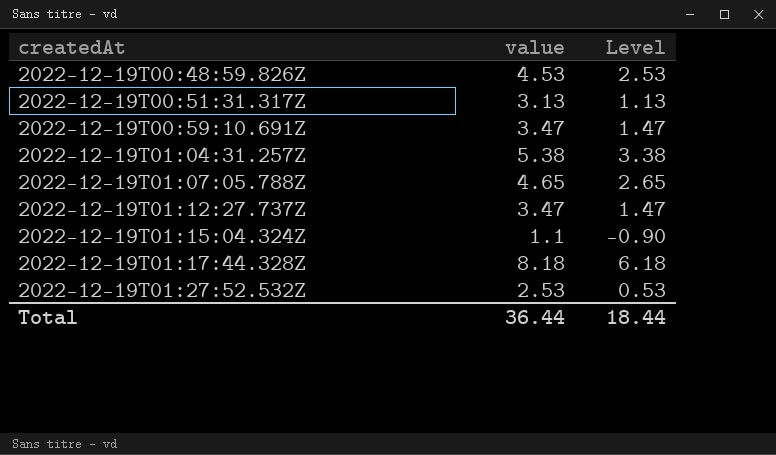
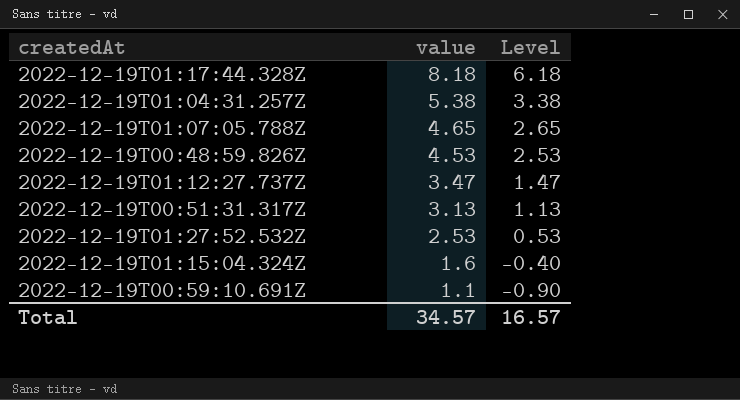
row order: createdAt ascending -> value descending
2022-12-19T01:15:04.324Z | value: 1.1 -> 1.6
2022-12-19T01:15:04.324Z | Level: -0.90 -> -0.40
2022-12-19T00:59:10.691Z | value: 3.47 -> 1.1
2022-12-19T00:59:10.691Z | Level: 1.47 -> -0.90
Total | value: 36.44 -> 34.57
Total | Level: 18.44 -> 16.57

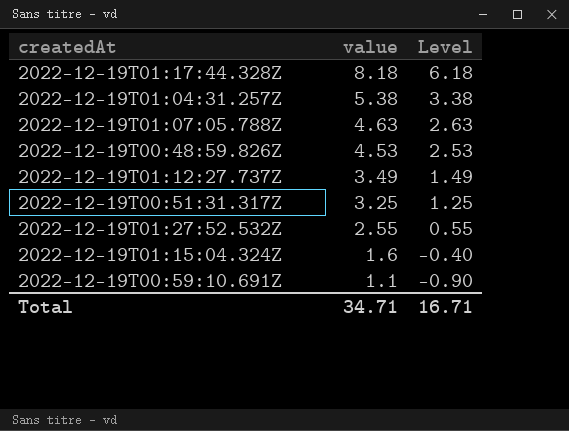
2022-12-19T01:07:05.788Z | value: 4.65 -> 4.63
2022-12-19T01:07:05.788Z | Level: 2.65 -> 2.63
2022-12-19T01:12:27.737Z | value: 3.47 -> 3.49
2022-12-19T01:12:27.737Z | Level: 1.47 -> 1.49
2022-12-19T00:51:31.317Z | value: 3.13 -> 3.25
2022-12-19T00:51:31.317Z | Level: 1.13 -> 1.25
2022-12-19T01:27:52.532Z | value: 2.53 -> 2.55
2022-12-19T01:27:52.532Z | Level: 0.53 -> 0.55
Total | value: 34.57 -> 34.71
Total | Level: 16.57 -> 16.71

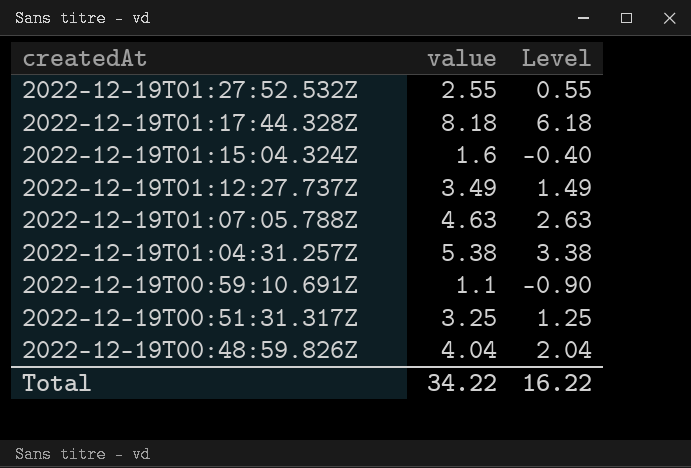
row order: value descending -> createdAt descending
2022-12-19T00:48:59.826Z | value: 4.53 -> 4.04
2022-12-19T00:48:59.826Z | Level: 2.53 -> 2.04
Total | value: 34.71 -> 34.22
Total | Level: 16.71 -> 16.22

